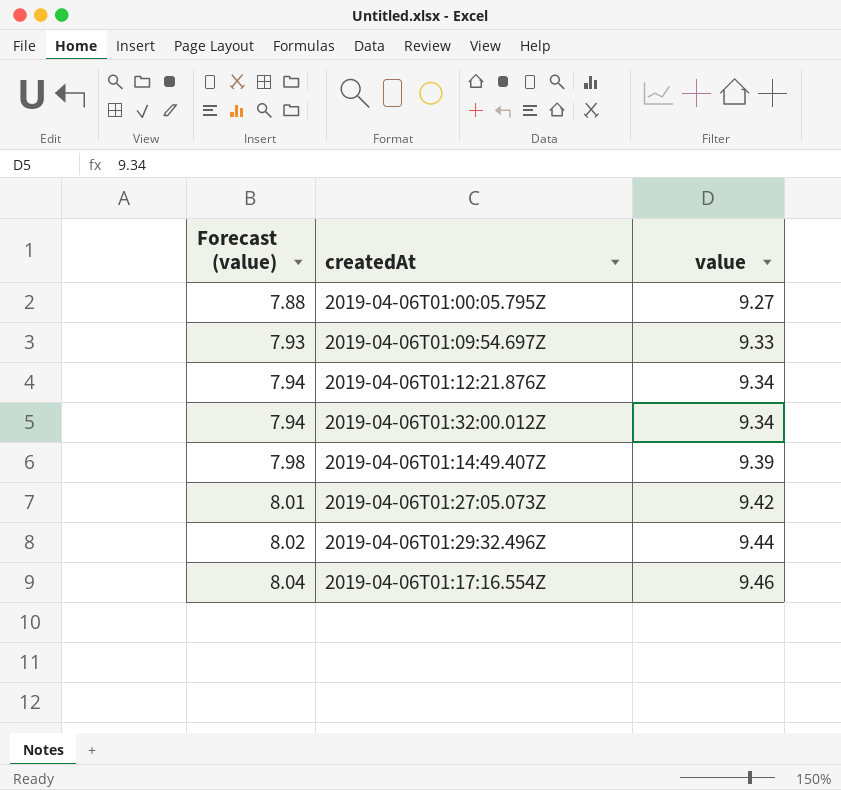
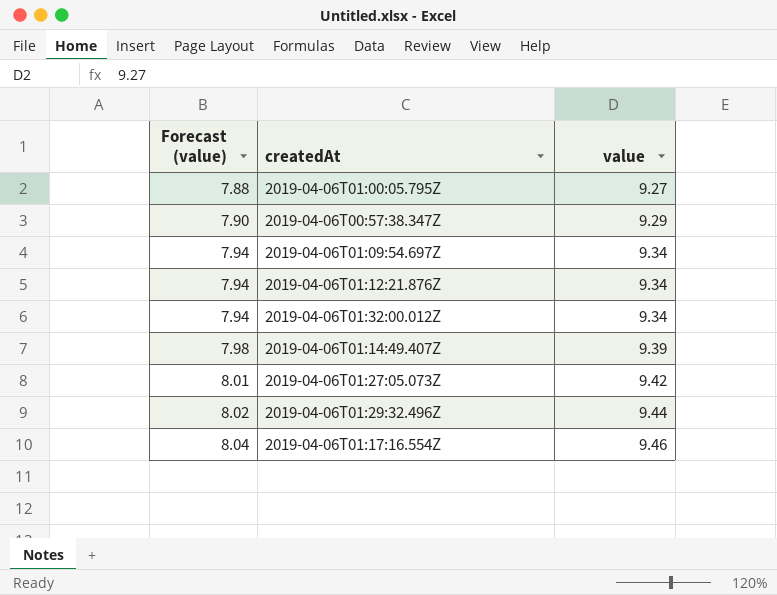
row 2019-04-06T00:57:38.347Z: none -> 7.90 | 9.29
2019-04-06T01:09:54.697Z | Forecast (value): 7.93 -> 7.94
2019-04-06T01:09:54.697Z | value: 9.33 -> 9.34

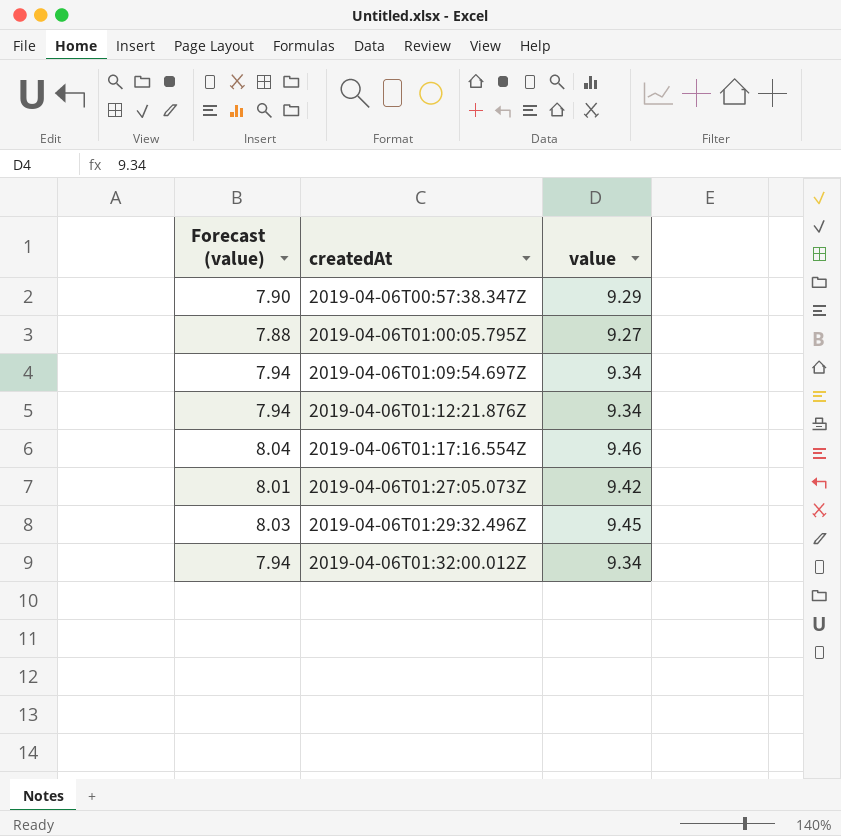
row order: Forecast (value) ascending -> createdAt ascending
row 2019-04-06T01:14:49.407Z: 7.98 | 9.39 -> none
2019-04-06T01:29:32.496Z | Forecast (value): 8.02 -> 8.03
2019-04-06T01:29:32.496Z | value: 9.44 -> 9.45

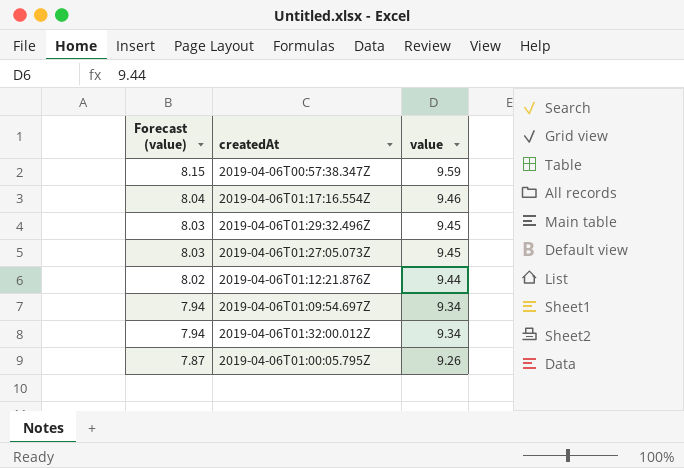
row order: createdAt ascending -> Forecast (value) descending
2019-04-06T00:57:38.347Z | Forecast (value): 7.90 -> 8.15
2019-04-06T00:57:38.347Z | value: 9.29 -> 9.59
2019-04-06T01:27:05.073Z | Forecast (value): 8.01 -> 8.03
2019-04-06T01:27:05.073Z | value: 9.42 -> 9.45
2019-04-06T01:12:21.876Z | Forecast (value): 7.94 -> 8.02
2019-04-06T01:12:21.876Z | value: 9.34 -> 9.44
2019-04-06T01:00:05.795Z | Forecast (value): 7.88 -> 7.87
2019-04-06T01:00:05.795Z | value: 9.27 -> 9.26

